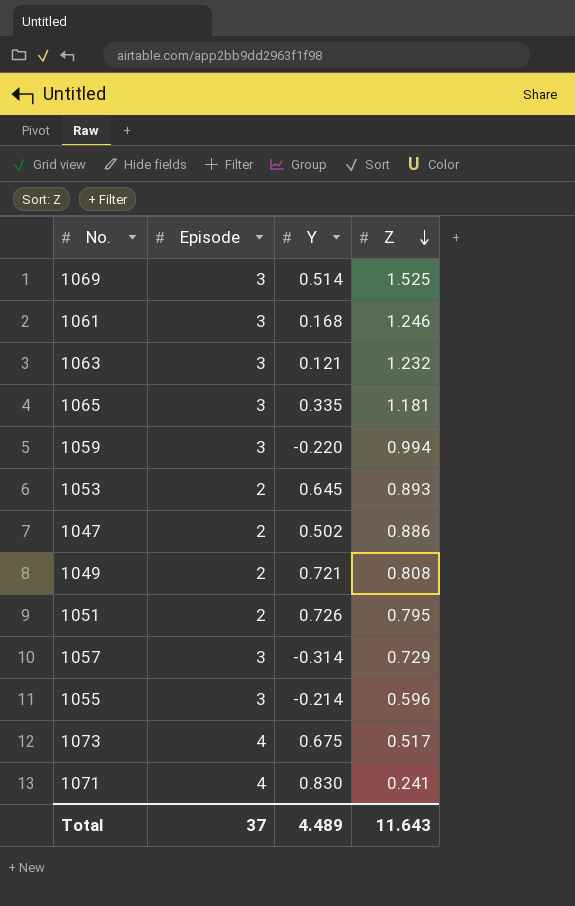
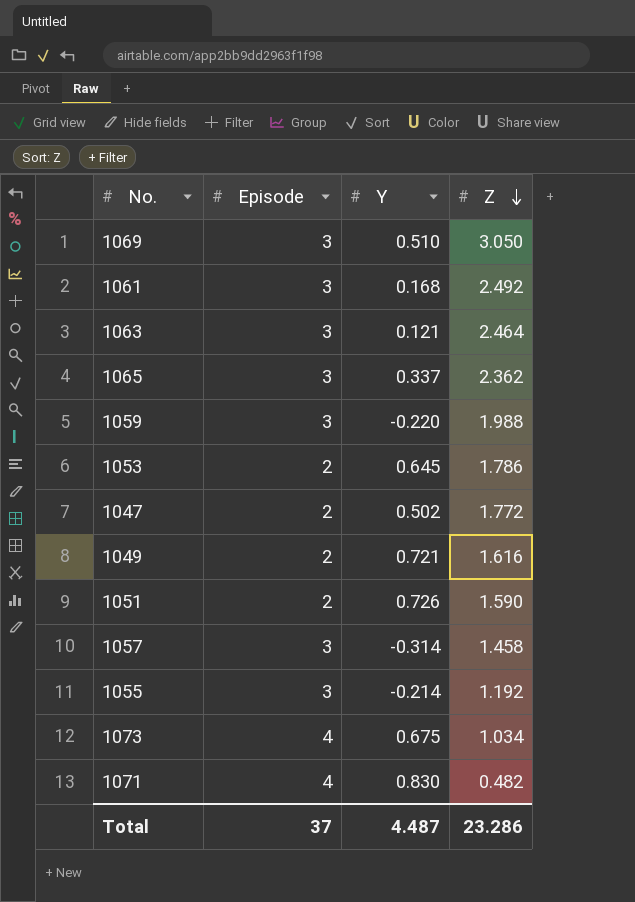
1069 | Y: 0.514 -> 0.510
1069 | Z: 1.525 -> 3.050
1061 | Z: 1.246 -> 2.492
1063 | Z: 1.232 -> 2.464
1065 | Y: 0.335 -> 0.337
1065 | Z: 1.181 -> 2.362
1059 | Z: 0.994 -> 1.988
1053 | Z: 0.893 -> 1.786
1047 | Z: 0.886 -> 1.772
1049 | Z: 0.808 -> 1.616
1051 | Z: 0.795 -> 1.590
1057 | Z: 0.729 -> 1.458
1055 | Z: 0.596 -> 1.192
1073 | Z: 0.517 -> 1.034
1071 | Z: 0.241 -> 0.482
Total | Y: 4.489 -> 4.487
Total | Z: 11.643 -> 23.286

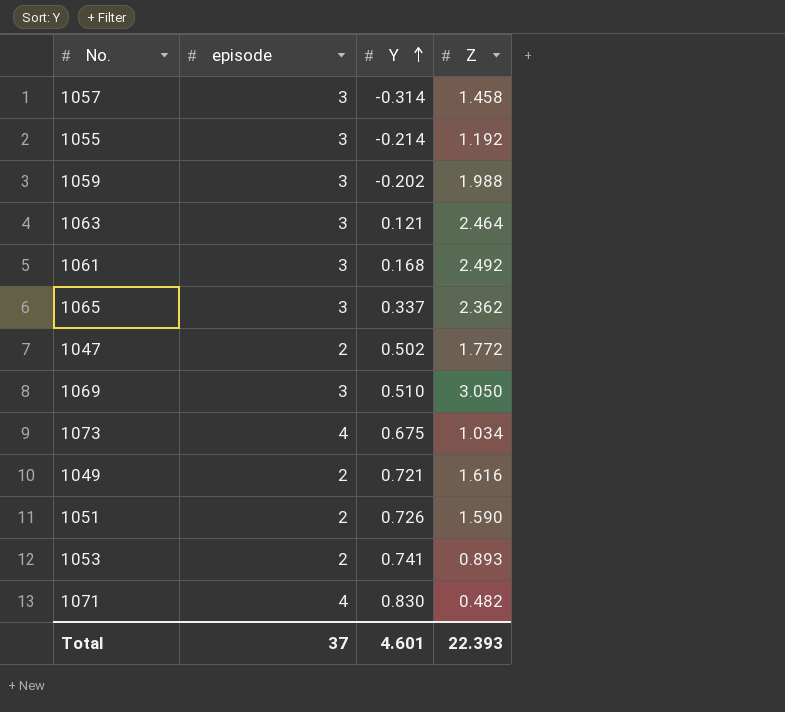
row order: Z descending -> Y ascending
column name: Episode -> episode
1059 | Y: -0.220 -> -0.202
1053 | Y: 0.645 -> 0.741
1053 | Z: 1.786 -> 0.893
Total | Y: 4.487 -> 4.601
Total | Z: 23.286 -> 22.393

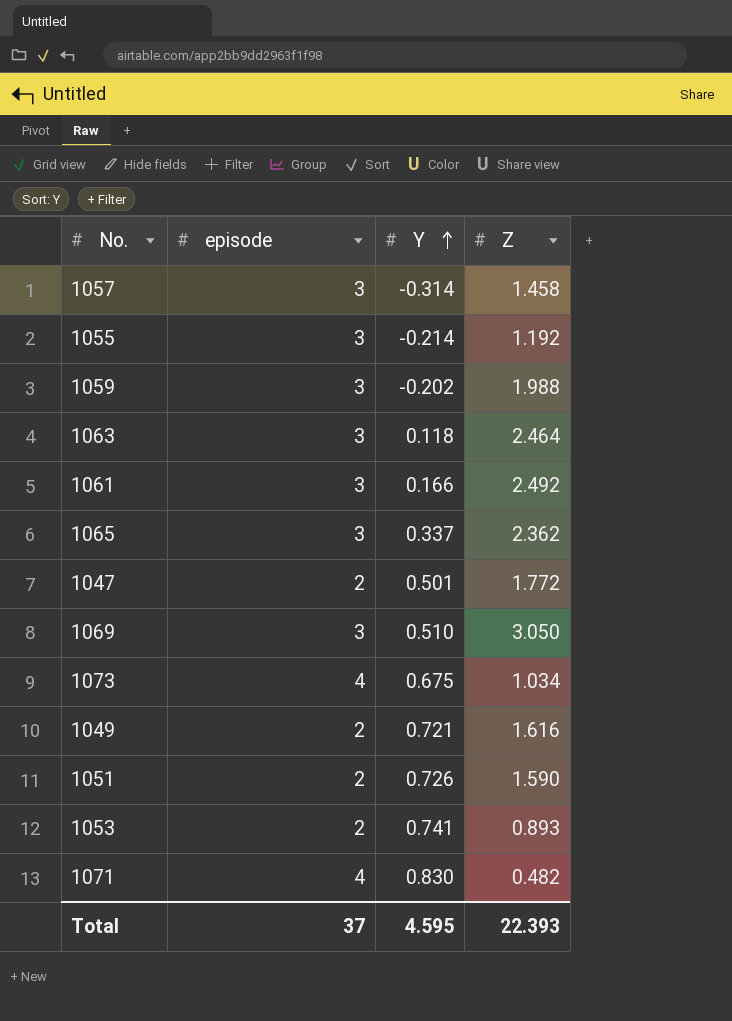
1063 | Y: 0.121 -> 0.118
1061 | Y: 0.168 -> 0.166
1047 | Y: 0.502 -> 0.501
Total | Y: 4.601 -> 4.595

